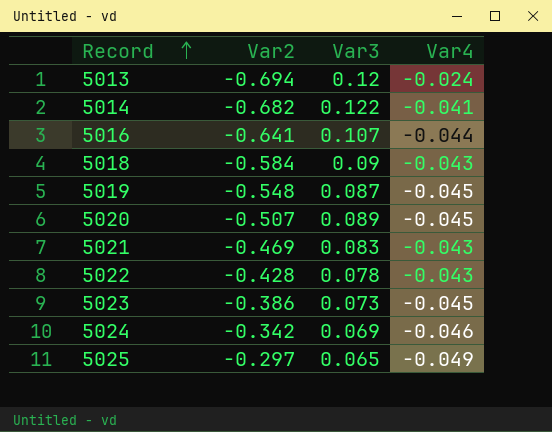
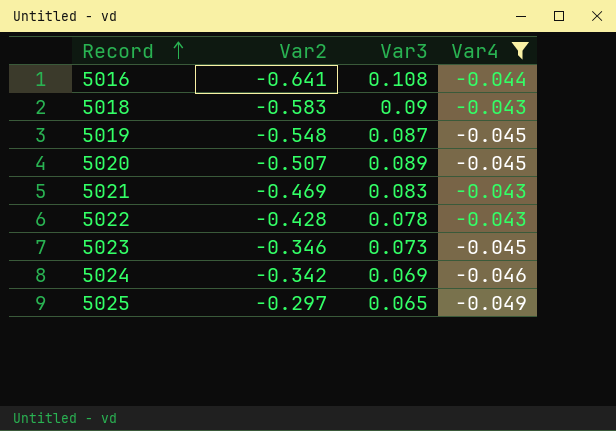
filter: none -> Var4 <= -0.043
5016 | Var3: 0.107 -> 0.108
5018 | Var2: -0.584 -> -0.583
5023 | Var2: -0.386 -> -0.346

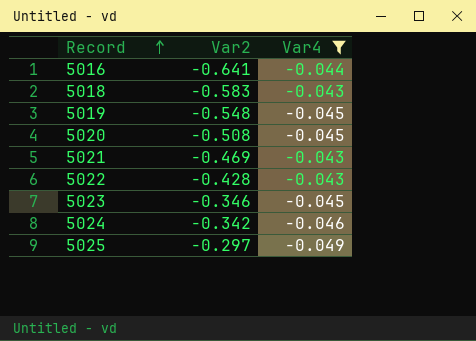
column Var3 | position: 3 -> none
5020 | Var2: -0.507 -> -0.508

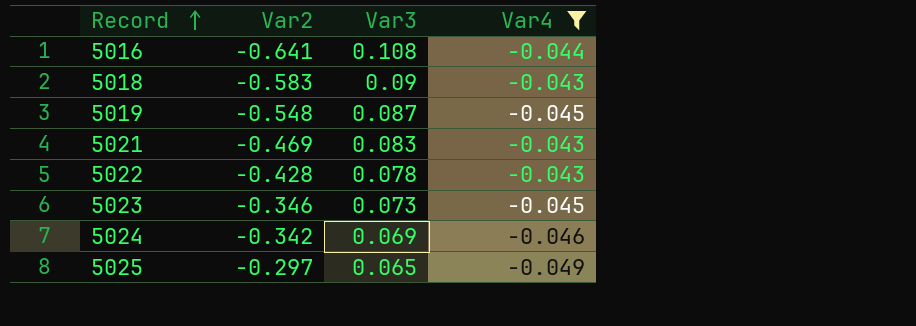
column Var3 | position: none -> 3
row 5020: -0.508 | -0.045 -> none

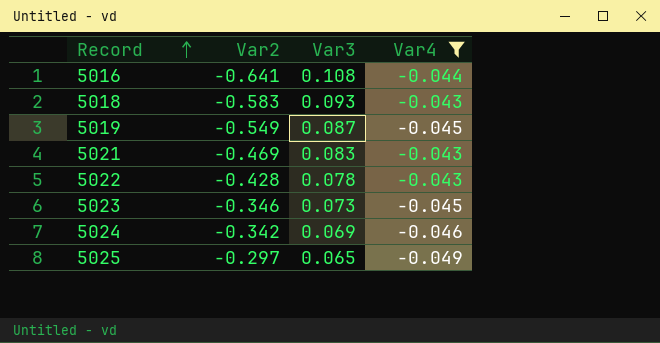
5018 | Var3: 0.09 -> 0.093
5019 | Var2: -0.548 -> -0.549

